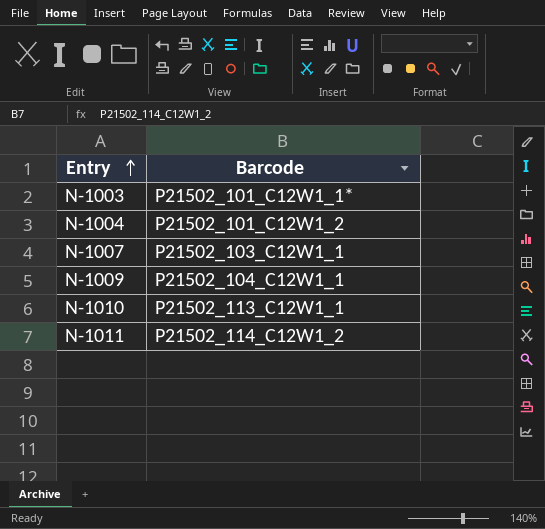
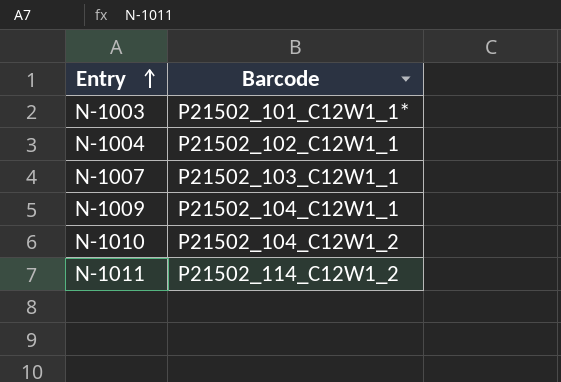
N-1004 | Barcode: P21502_101_C12W1_2 -> P21502_102_C12W1_1
N-1010 | Barcode: P21502_113_C12W1_1 -> P21502_104_C12W1_2

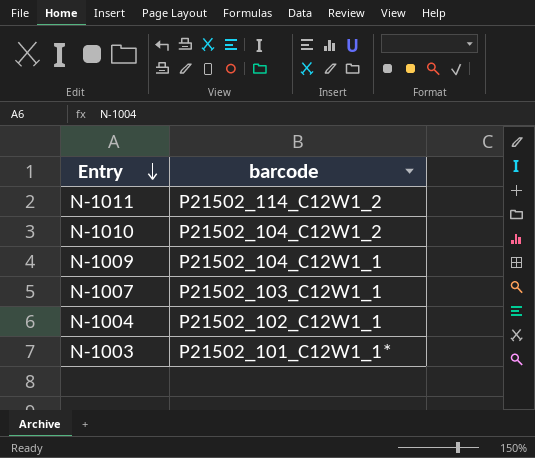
row order: Entry ascending -> Entry descending
column name: Barcode -> barcode

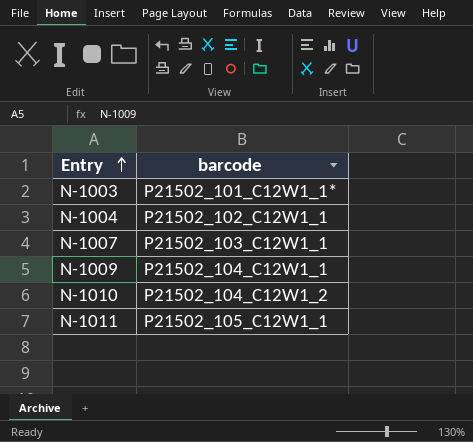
row order: Entry descending -> Entry ascending
N-1011 | barcode: P21502_114_C12W1_2 -> P21502_105_C12W1_1

